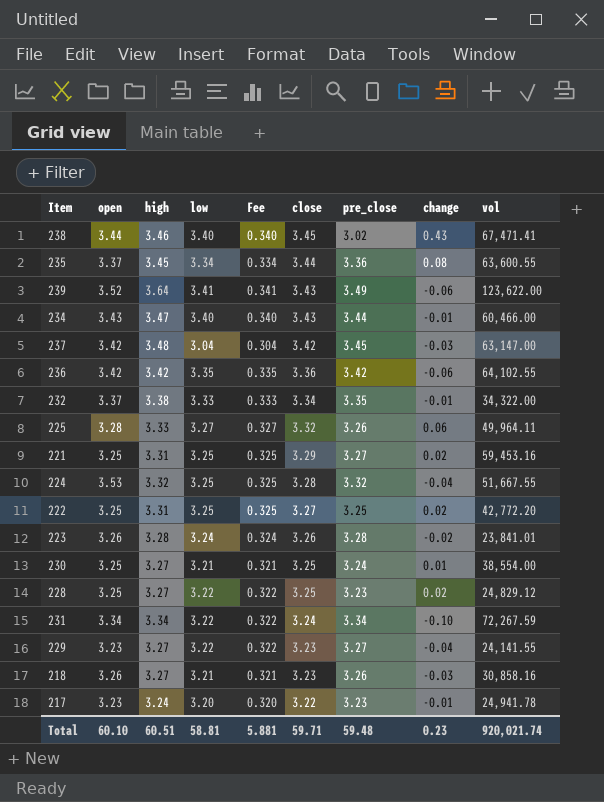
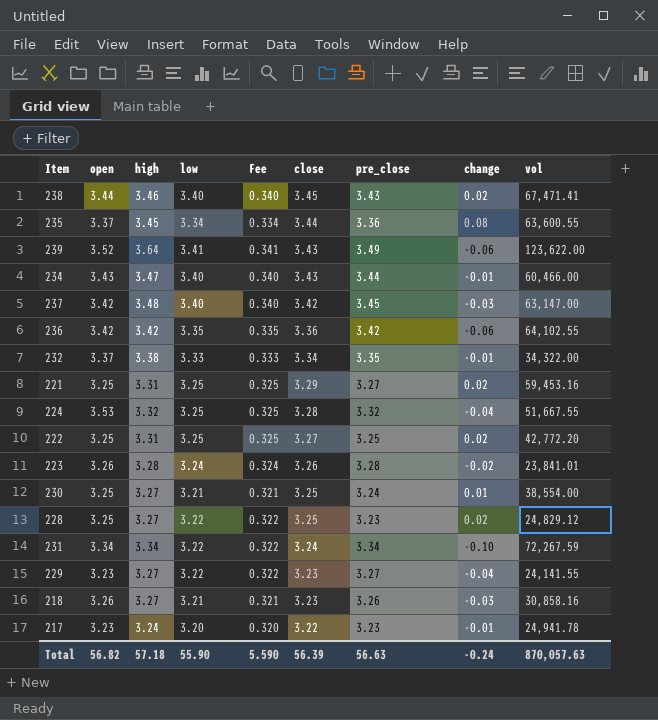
row 225: 3.28 | 3.33 | 3.27 | 0.327 | 3.32 | 3.26 | 0.06 | 49,964.11 -> none
238 | pre_close: 3.02 -> 3.43
238 | change: 0.43 -> 0.02
237 | low: 3.04 -> 3.40
237 | Fee: 0.304 -> 0.340
Total | open: 60.10 -> 56.82
Total | high: 60.51 -> 57.18
Total | low: 58.81 -> 55.90
Total | Fee: 5.881 -> 5.590
Total | close: 59.71 -> 56.39
Total | pre_close: 59.48 -> 56.63
Total | change: 0.23 -> -0.24
Total | vol: 920,021.74 -> 870,057.63

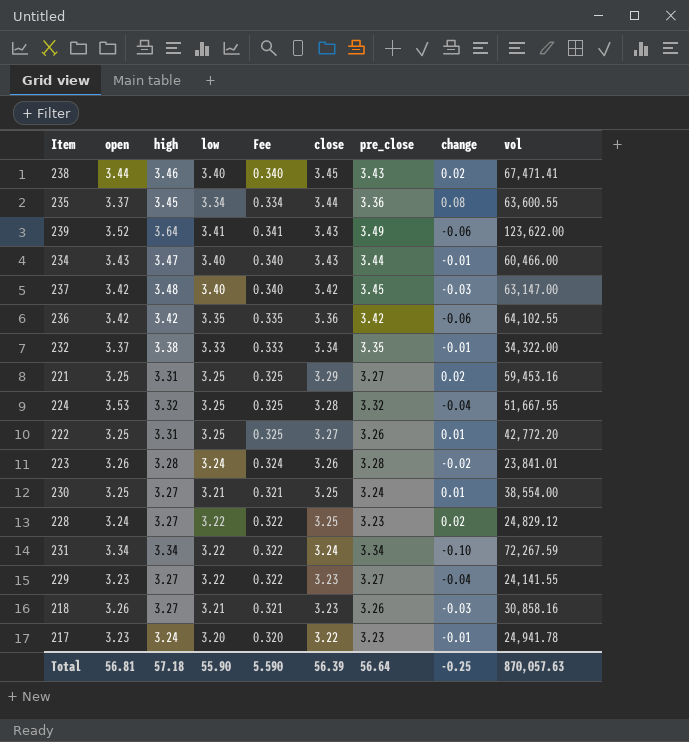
222 | pre_close: 3.25 -> 3.26
222 | change: 0.02 -> 0.01
228 | open: 3.25 -> 3.24
Total | open: 56.82 -> 56.81
Total | pre_close: 56.63 -> 56.64
Total | change: -0.24 -> -0.25

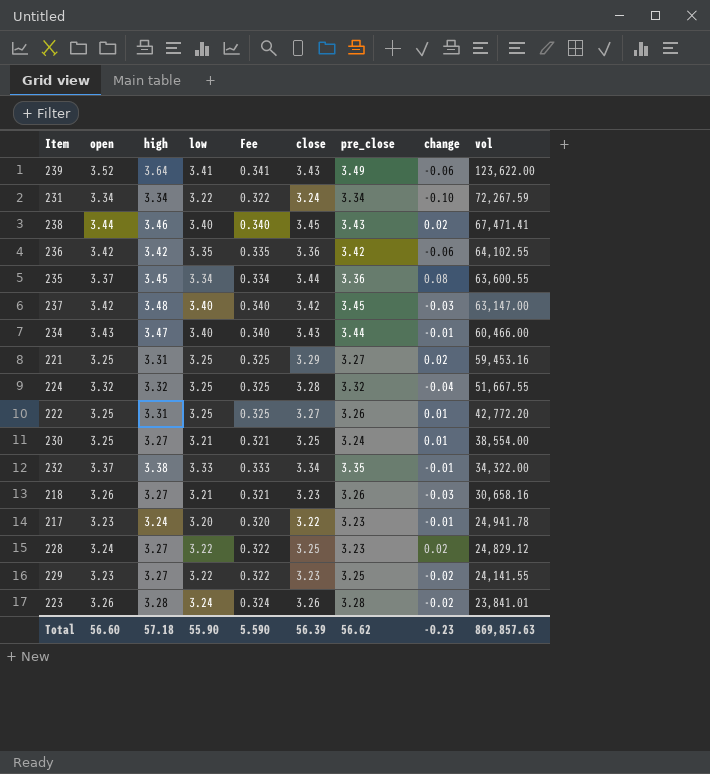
row order: close descending -> vol descending
224 | open: 3.53 -> 3.32
218 | vol: 30,858.16 -> 30,658.16
229 | pre_close: 3.27 -> 3.25
229 | change: -0.04 -> -0.02
Total | open: 56.81 -> 56.60
Total | pre_close: 56.64 -> 56.62
Total | change: -0.25 -> -0.23
Total | vol: 870,057.63 -> 869,857.63

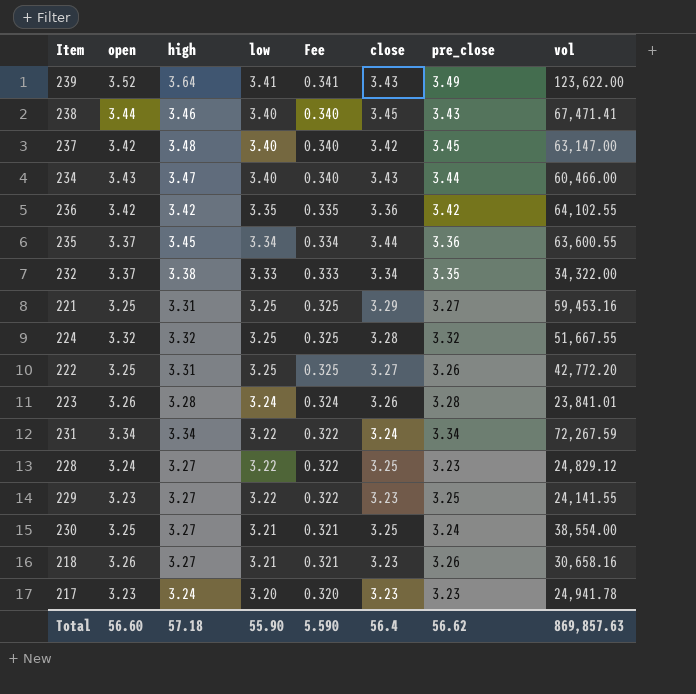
row order: vol descending -> low descending
column change | formula: [close] - [pre_close] -> none
217 | close: 3.22 -> 3.23
Total | close: 56.39 -> 56.4

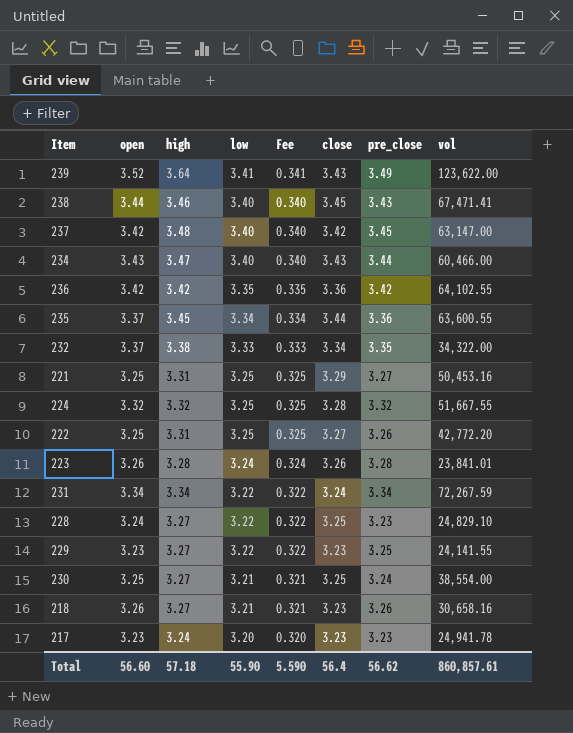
221 | vol: 59,453.16 -> 50,453.16
228 | vol: 24,829.12 -> 24,829.10
Total | vol: 869,857.63 -> 860,857.61

